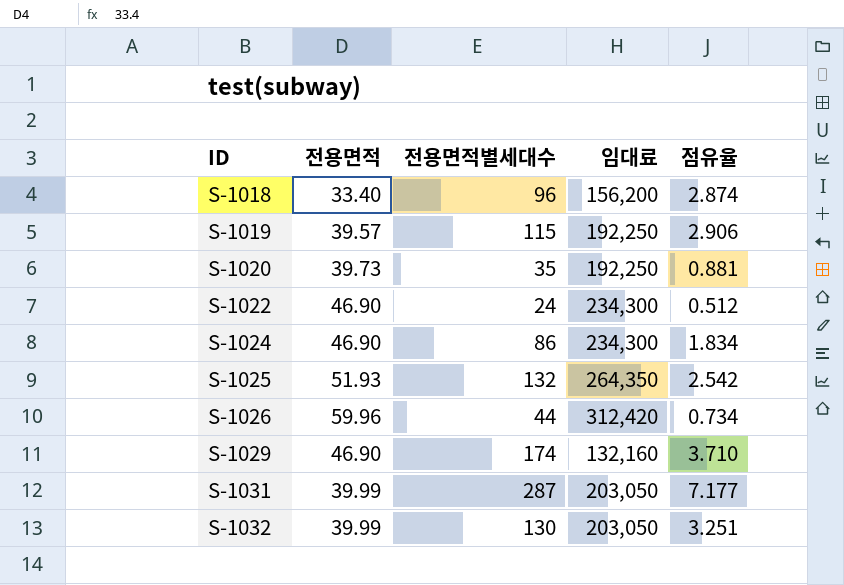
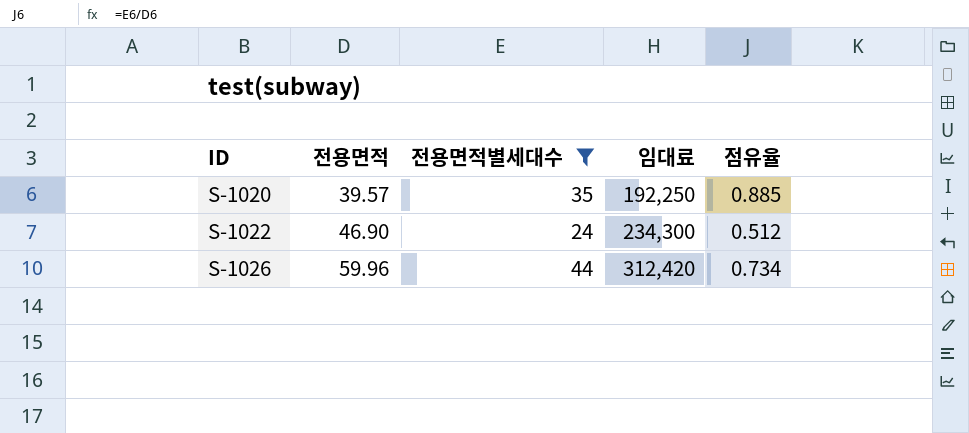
filter: none -> 전용면적별세대수 <= 44
S-1020 | 전용면적: 39.73 -> 39.57
S-1020 | 점유율: 0.881 -> 0.885

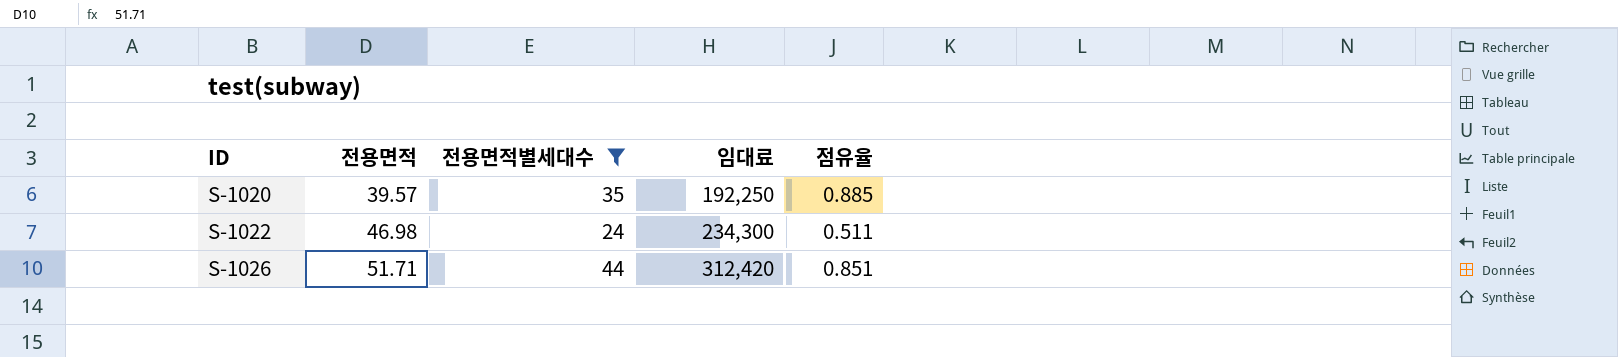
S-1022 | 전용면적: 46.90 -> 46.98
S-1022 | 점유율: 0.512 -> 0.511
S-1026 | 전용면적: 59.96 -> 51.71
S-1026 | 점유율: 0.734 -> 0.851

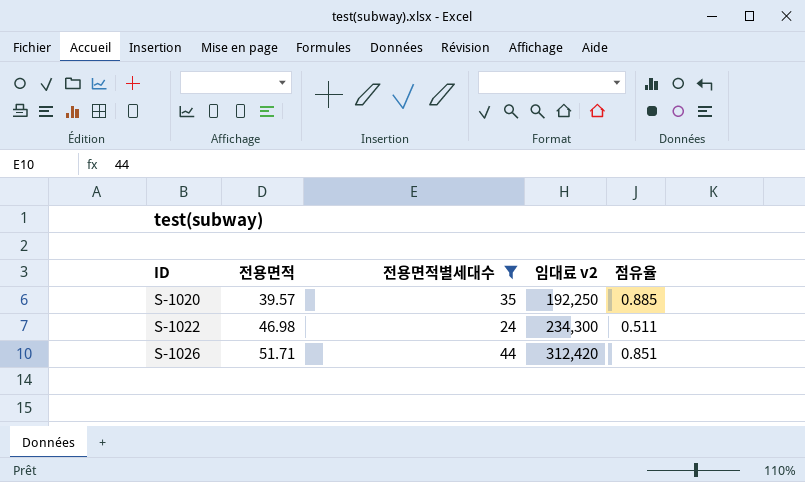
column name: 임대료 -> 임대료 v2

